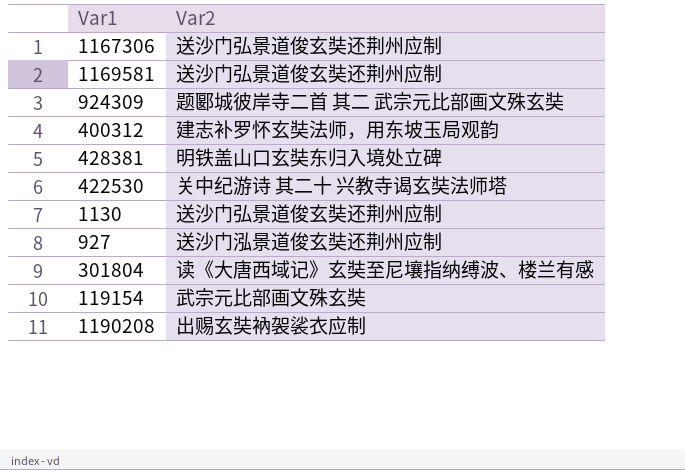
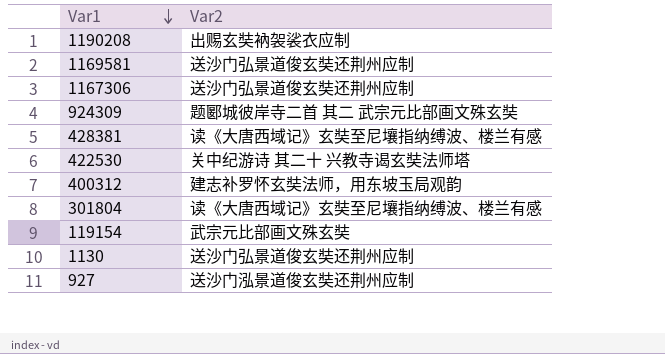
row order: none -> Var1 descending
428381 | Var2: 明铁盖山口玄奘东归入境处立碑 -> 读《大唐西域记》玄奘至尼壤指纳缚波、楼兰有感

